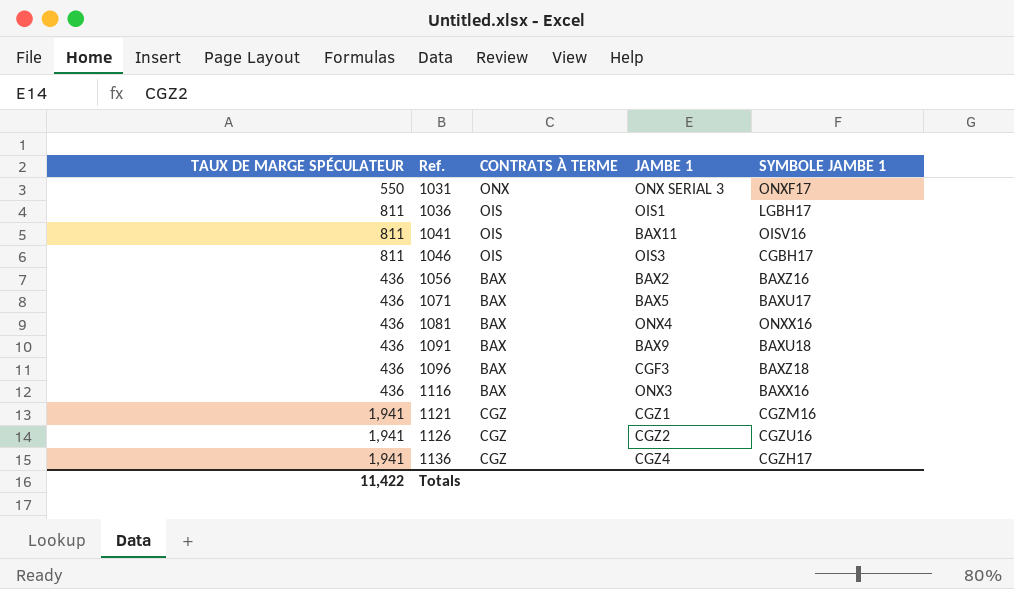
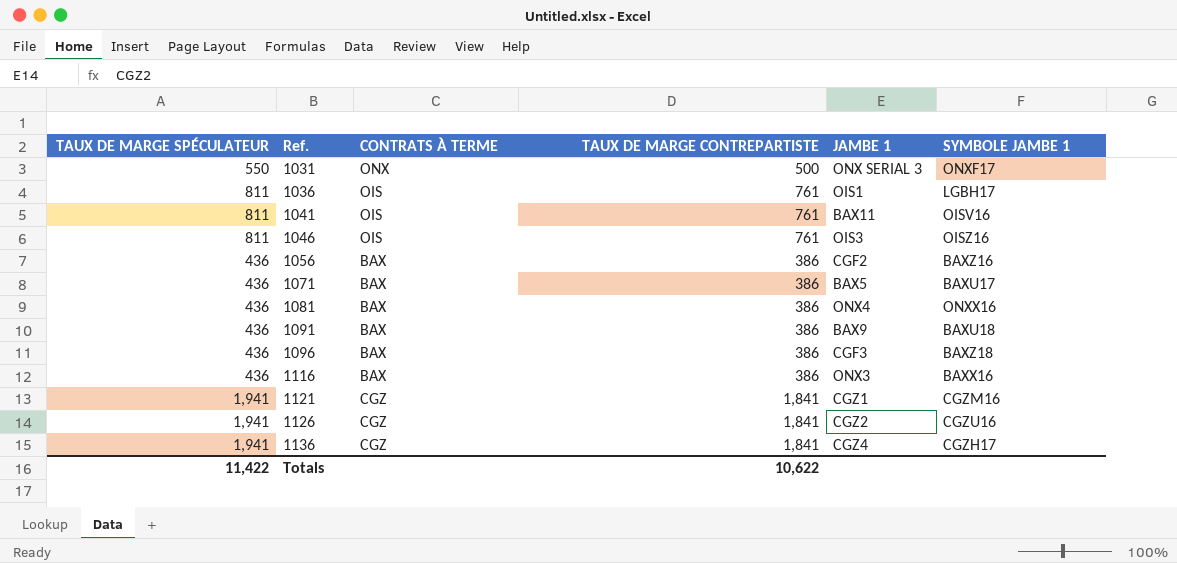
column TAUX DE MARGE CONTREPARTISTE | position: none -> 4
1046 | SYMBOLE JAMBE 1: CGBH17 -> OISZ16
1056 | JAMBE 1: BAX2 -> CGF2

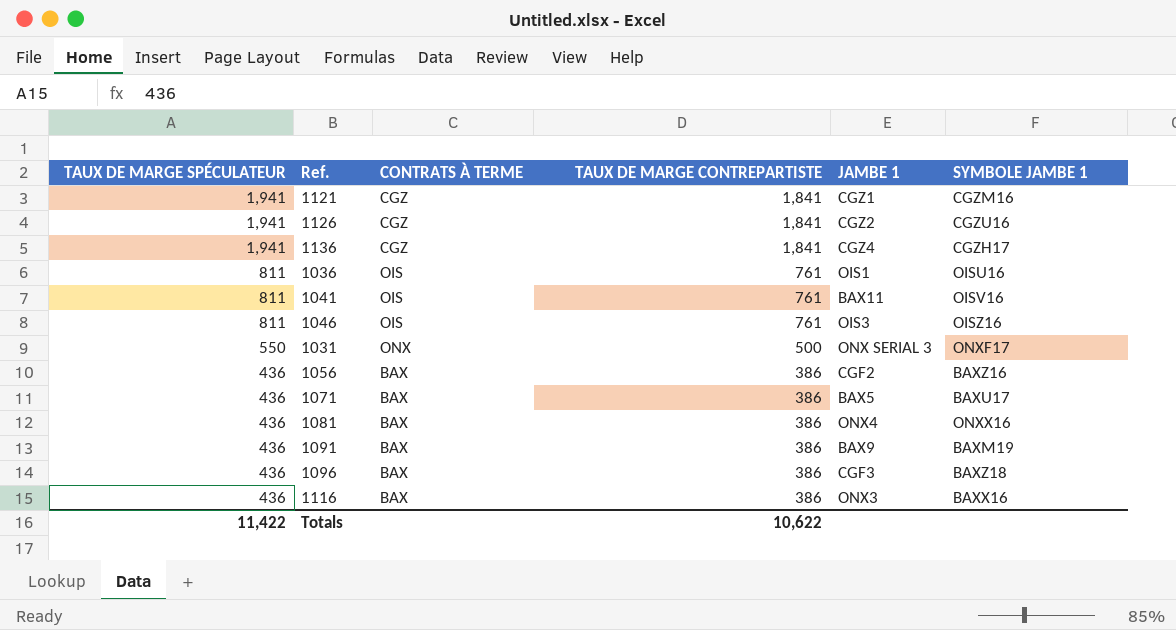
row order: Ref. ascending -> TAUX DE MARGE SPÉCULATEUR descending
1036 | SYMBOLE JAMBE 1: LGBH17 -> OISU16
1091 | SYMBOLE JAMBE 1: BAXU18 -> BAXM19

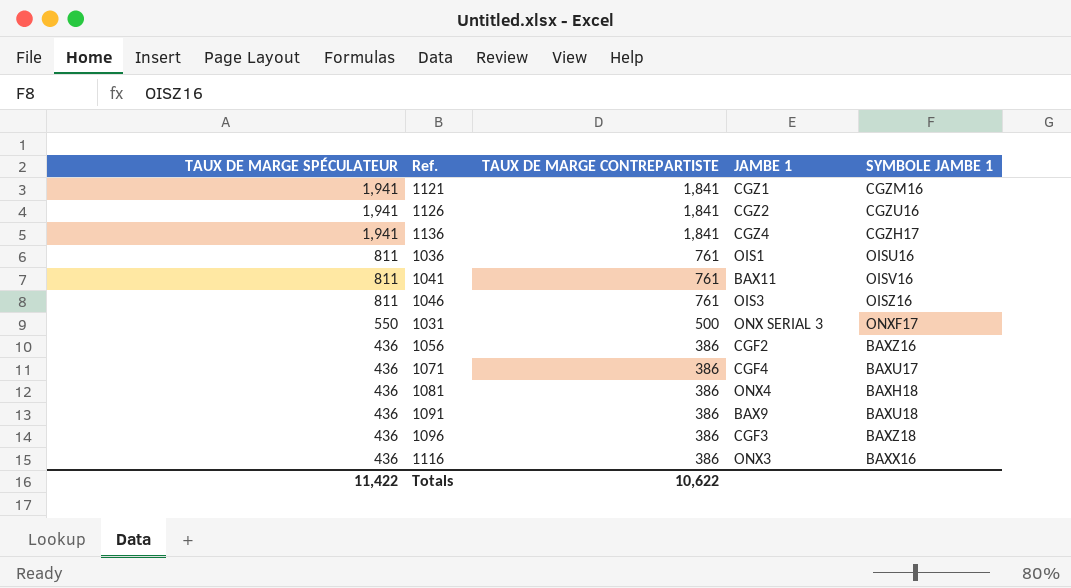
column CONTRATS À TERME | position: 3 -> none
1071 | JAMBE 1: BAX5 -> CGF4
1081 | SYMBOLE JAMBE 1: ONXX16 -> BAXH18
1091 | SYMBOLE JAMBE 1: BAXM19 -> BAXU18

